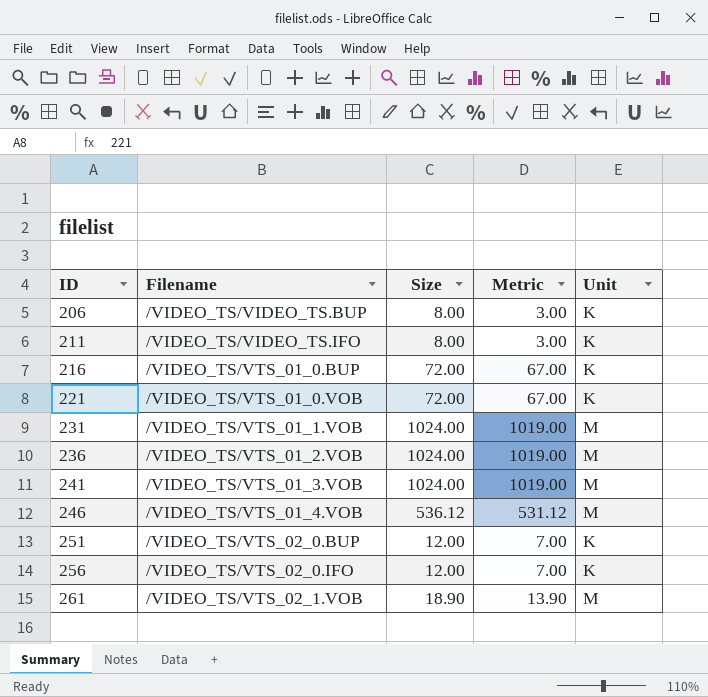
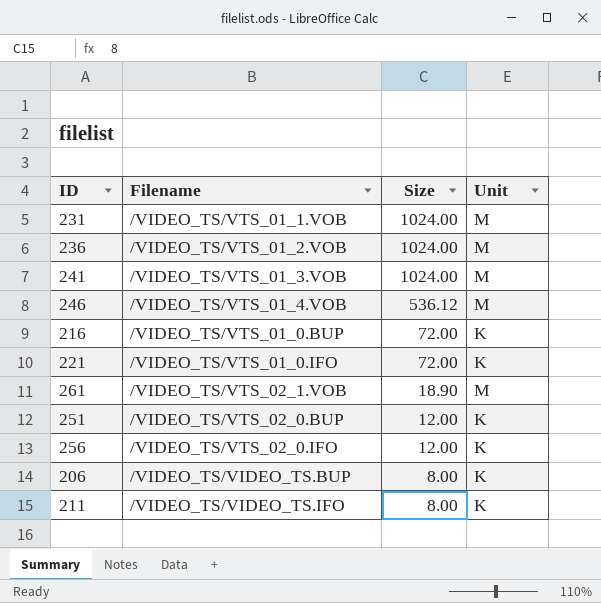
row order: ID ascending -> Size descending
column Metric | formula: [Size] - 5 -> none
221 | Filename: /VIDEO_TS/VTS_01_0.VOB -> /VIDEO_TS/VTS_01_0.IFO

